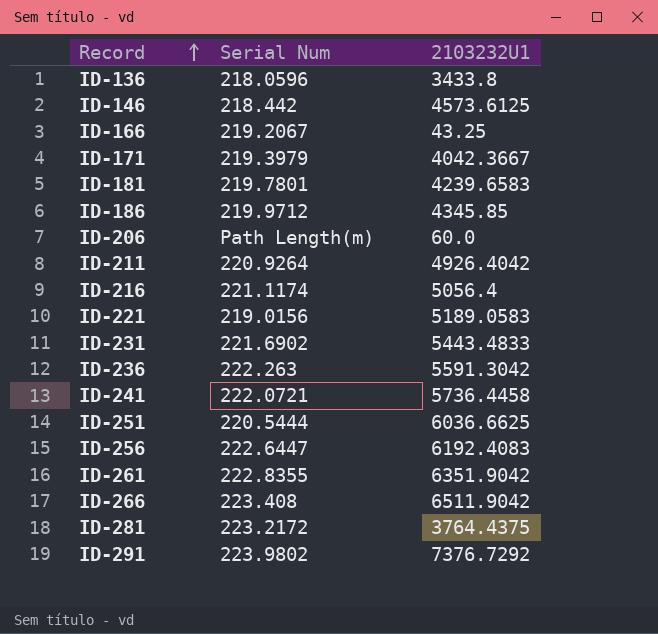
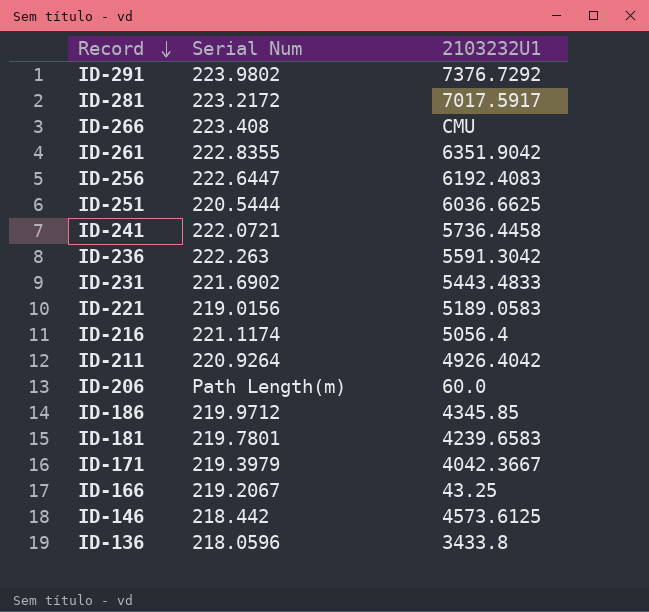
row order: Record ascending -> Record descending
ID-281 | 2103232U1: 3764.4375 -> 7017.5917
ID-266 | 2103232U1: 6511.9042 -> CMU

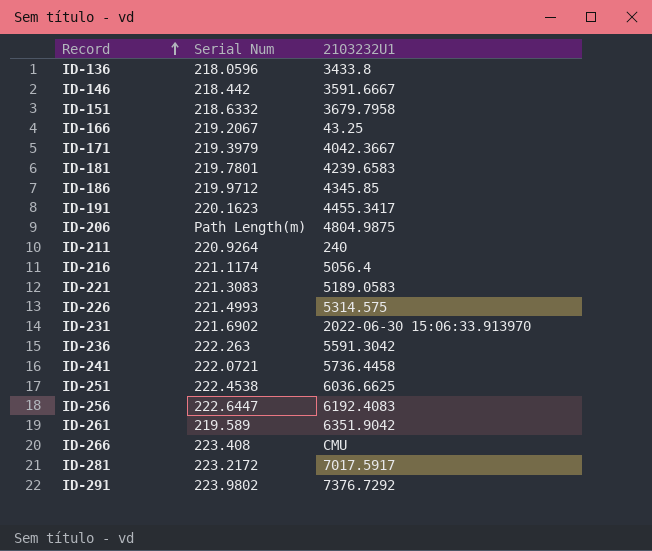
row order: Record descending -> Record ascending
ID-146 | 2103232U1: 4573.6125 -> 3591.6667
row ID-151: none -> 218.6332 | 3679.7958
row ID-191: none -> 220.1623 | 4455.3417
ID-206 | 2103232U1: 60.0 -> 4804.9875
ID-211 | 2103232U1: 4926.4042 -> 240
ID-221 | Serial Num: 219.0156 -> 221.3083
row ID-226: none -> 221.4993 | 5314.575
ID-231 | 2103232U1: 5443.4833 -> 2022-06-30 15:06:33.913970
ID-251 | Serial Num: 220.5444 -> 222.4538
ID-261 | Serial Num: 222.8355 -> 219.589

